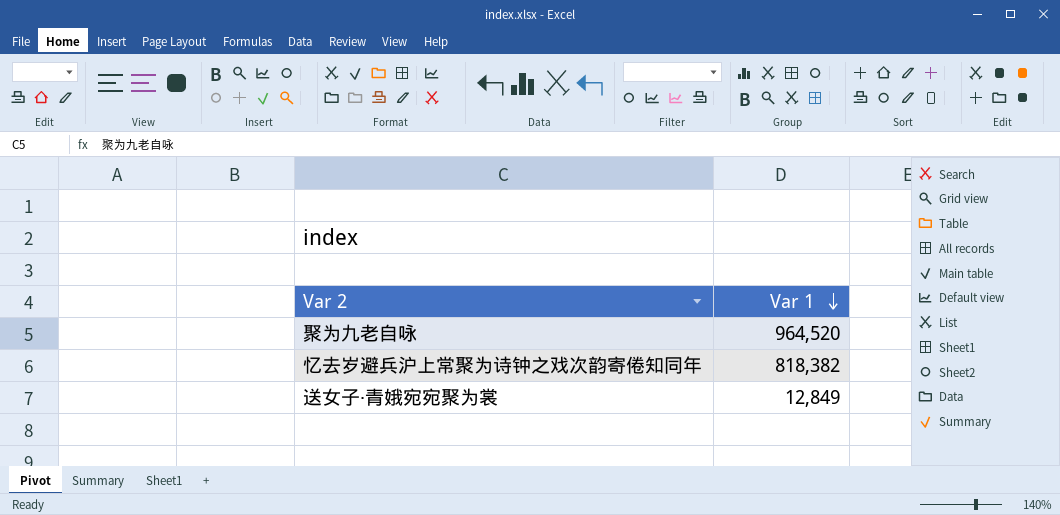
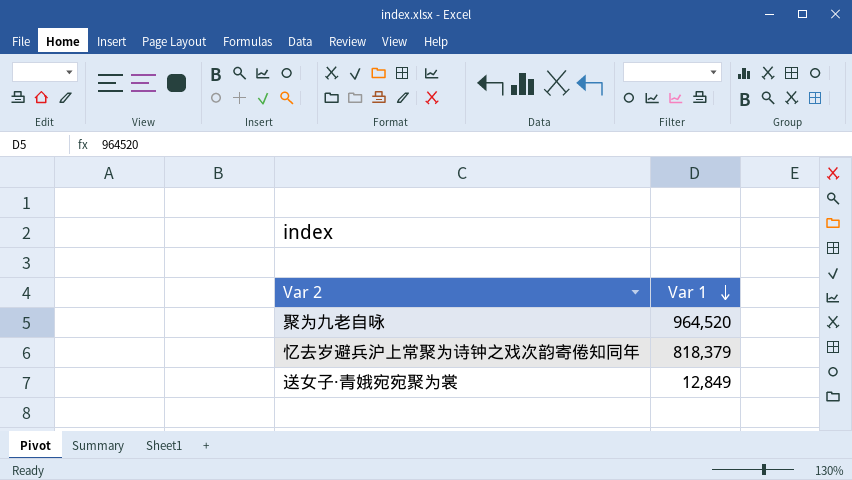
忆去岁避兵沪上常聚为诗钟之戏次韵寄倦知同年 | Var 1: 818,382 -> 818,379

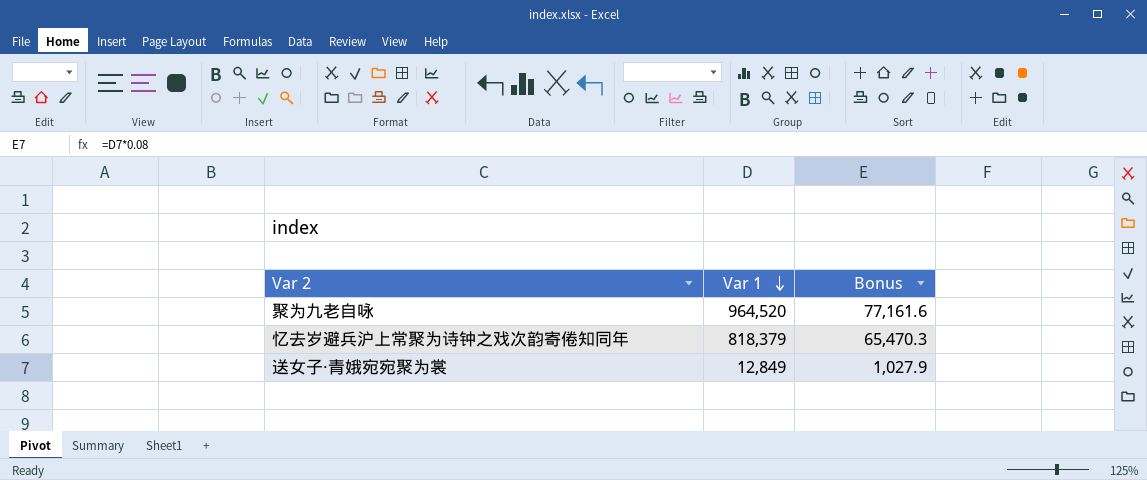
column Bonus | formula: none -> [Var 1] * 0.08

